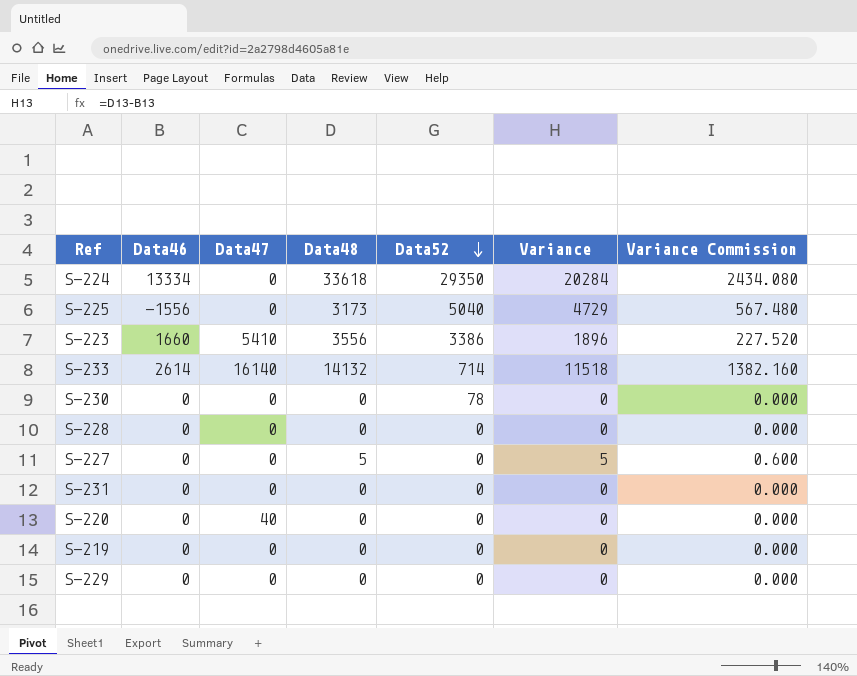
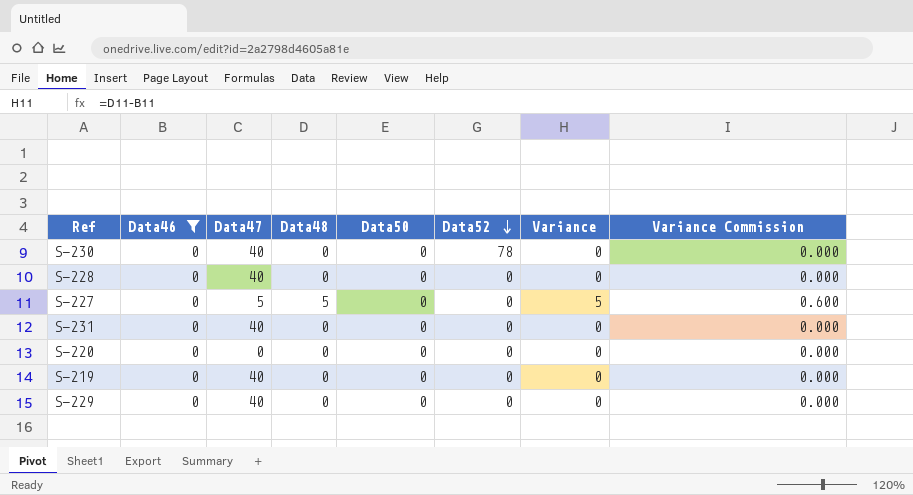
filter: none -> Data46 = 0
column Data50 | position: none -> 5
S-230 | Data47: 0 -> 40
S-228 | Data47: 0 -> 40
S-227 | Data47: 0 -> 5
S-231 | Data47: 0 -> 40
S-220 | Data47: 40 -> 0
S-219 | Data47: 0 -> 40
S-229 | Data47: 0 -> 40

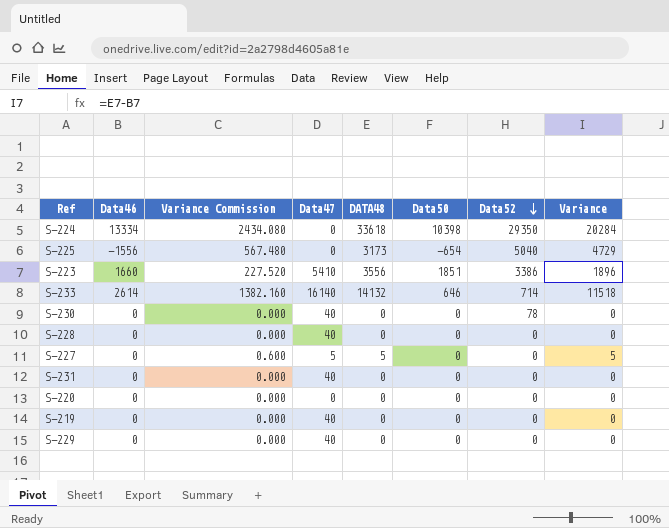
filter: Data46 = 0 -> none
column Variance Commission | position: 8 -> 3
column name: Data48 -> DATA48

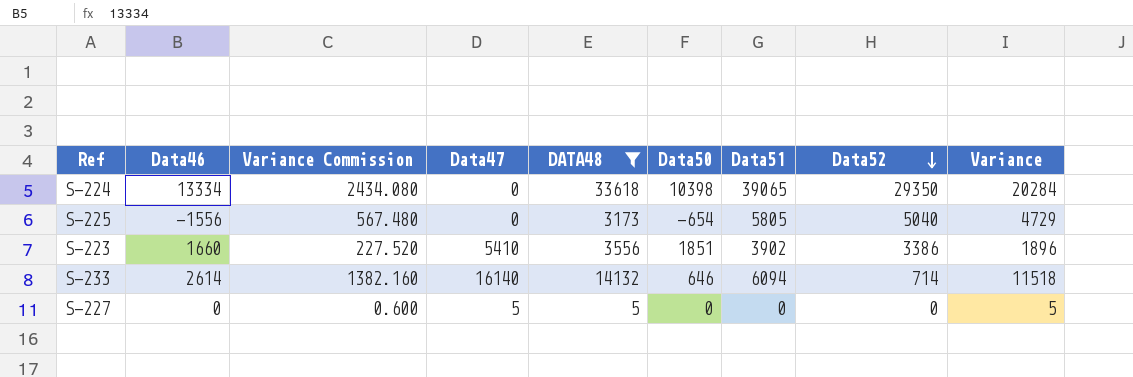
filter: none -> DATA48 != 0
column Data51 | position: none -> 7

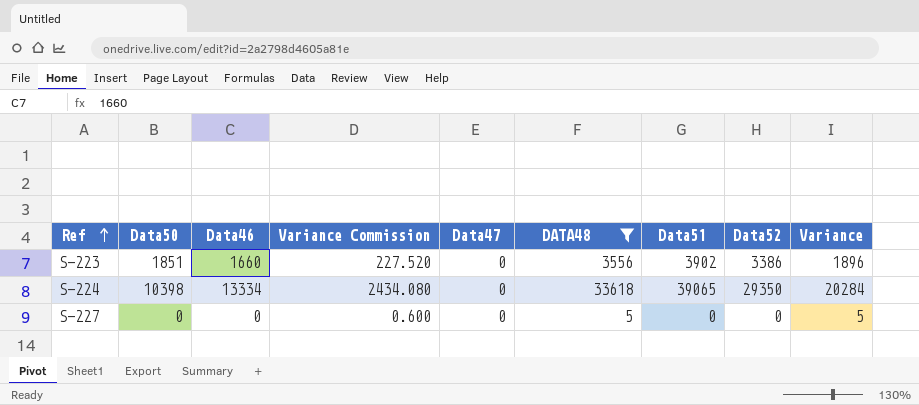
row order: Data52 descending -> Ref ascending
column Data50 | position: 6 -> 2
row S-225: -1556 | 567.480 | 0 | 3173 | -654 | 5805 | 5040 | 4729 -> none
row S-233: 2614 | 1382.160 | 16140 | 14132 | 646 | 6094 | 714 | 11518 -> none
S-223 | Data47: 5410 -> 0
S-227 | Data47: 5 -> 0

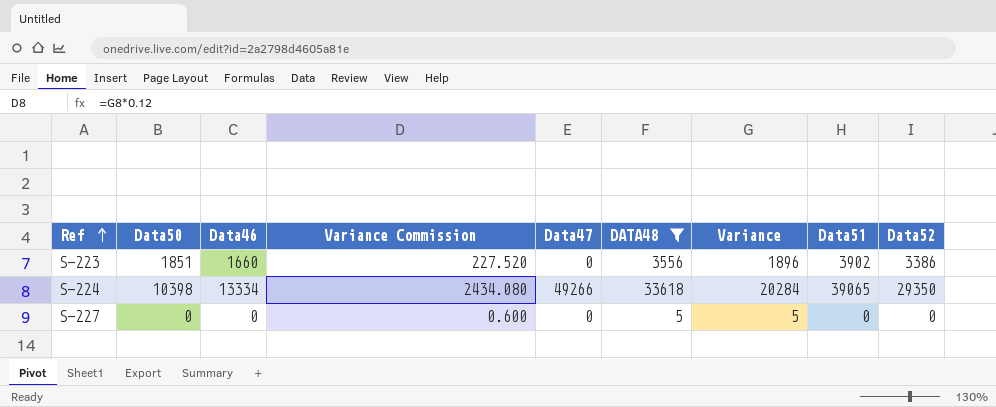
column Variance | position: 9 -> 7
S-224 | Data47: 0 -> 49266

